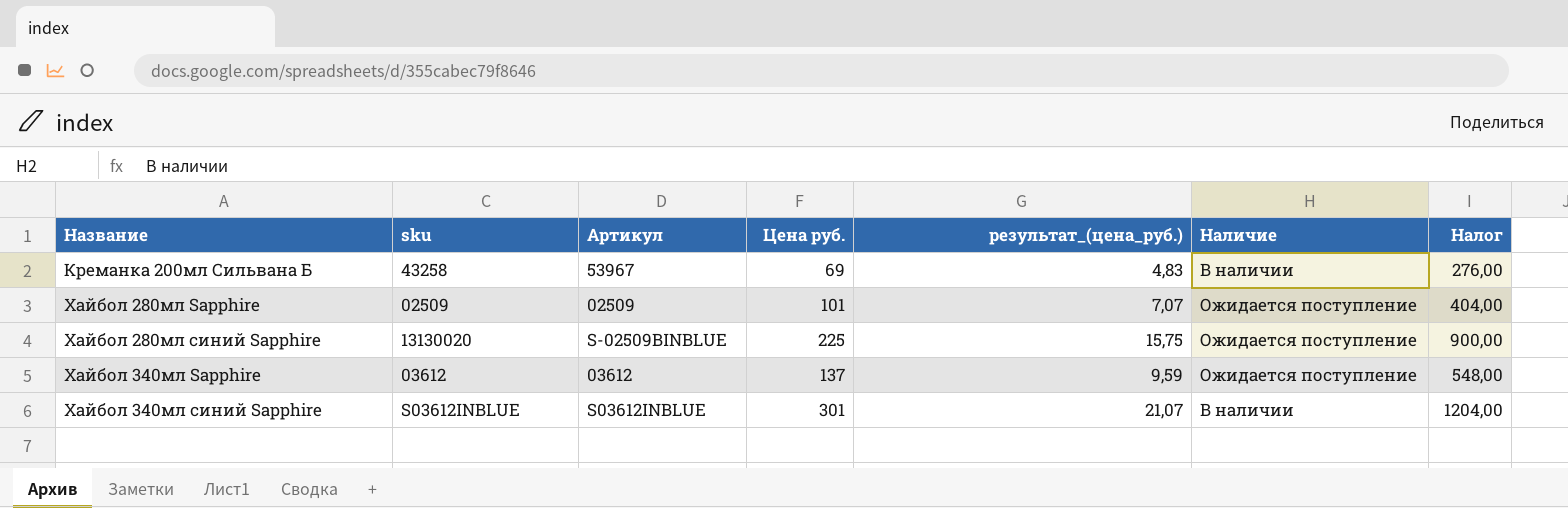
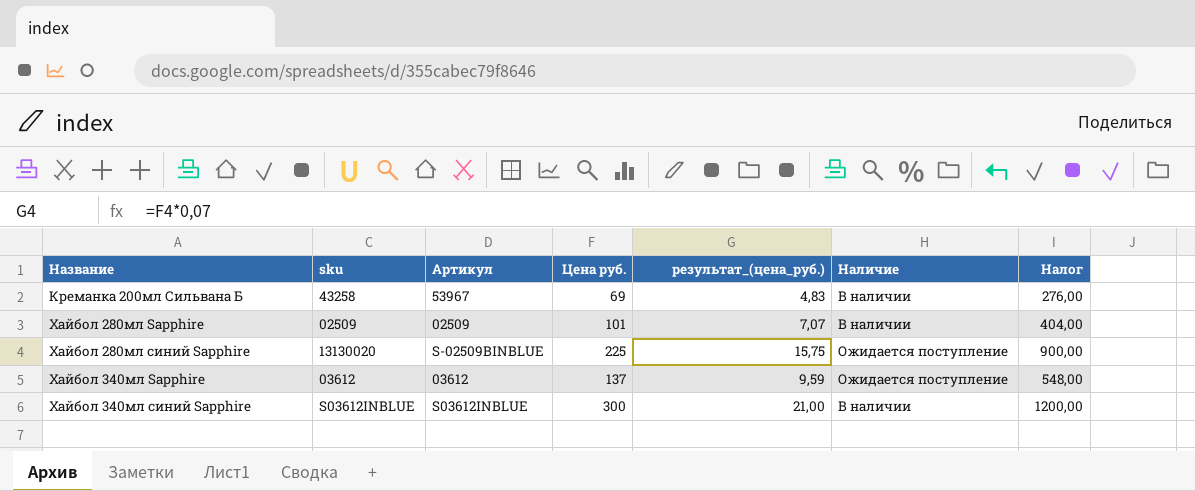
Хайбол 280мл Sapphire | Наличие: Ожидается поступление -> В наличии
Хайбол 340мл синий Sapphire | Цена руб.: 301 -> 300
Хайбол 340мл синий Sapphire | результат_(цена_руб.): 21,07 -> 21,00
Хайбол 340мл синий Sapphire | Налог: 1204,00 -> 1200,00

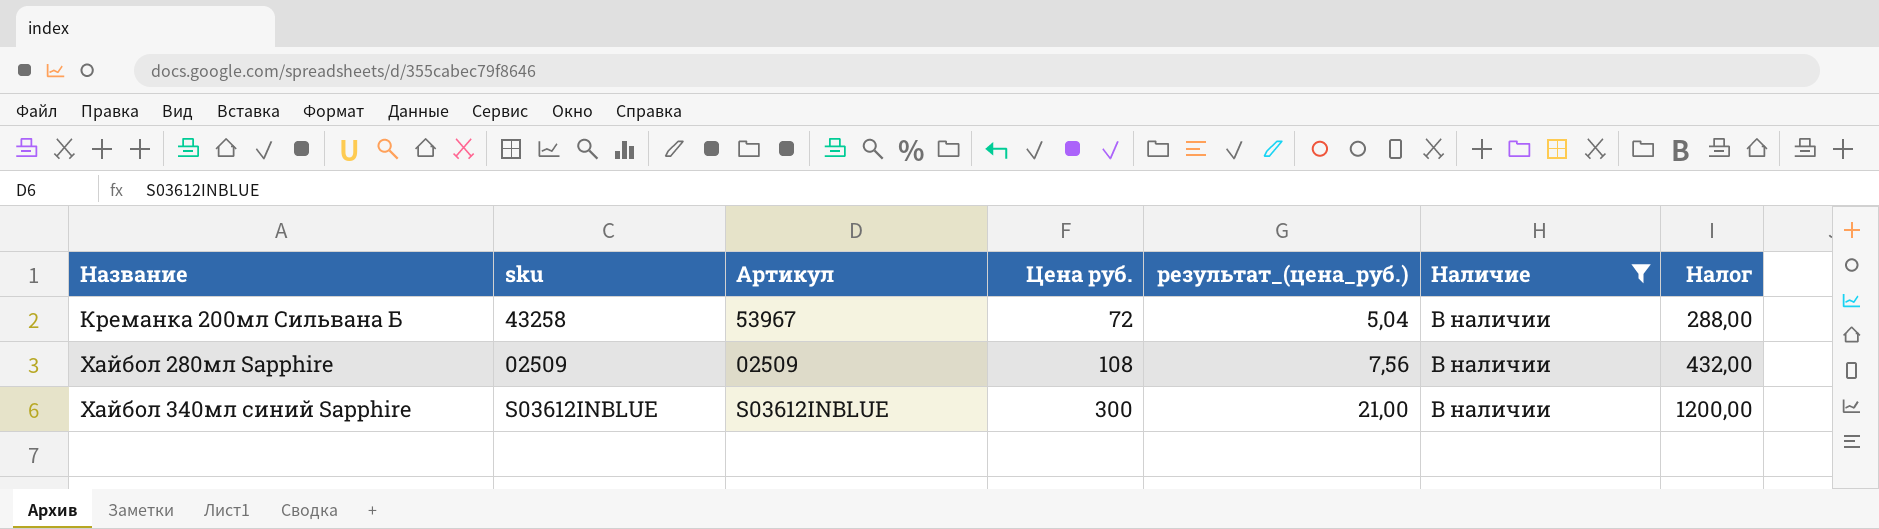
filter: none -> Наличие = В наличии
Креманка 200мл Сильвана Б | Цена руб.: 69 -> 72
Креманка 200мл Сильвана Б | результат_(цена_руб.): 4,83 -> 5,04
Креманка 200мл Сильвана Б | Налог: 276,00 -> 288,00
Хайбол 280мл Sapphire | Цена руб.: 101 -> 108
Хайбол 280мл Sapphire | результат_(цена_руб.): 7,07 -> 7,56
Хайбол 280мл Sapphire | Налог: 404,00 -> 432,00

